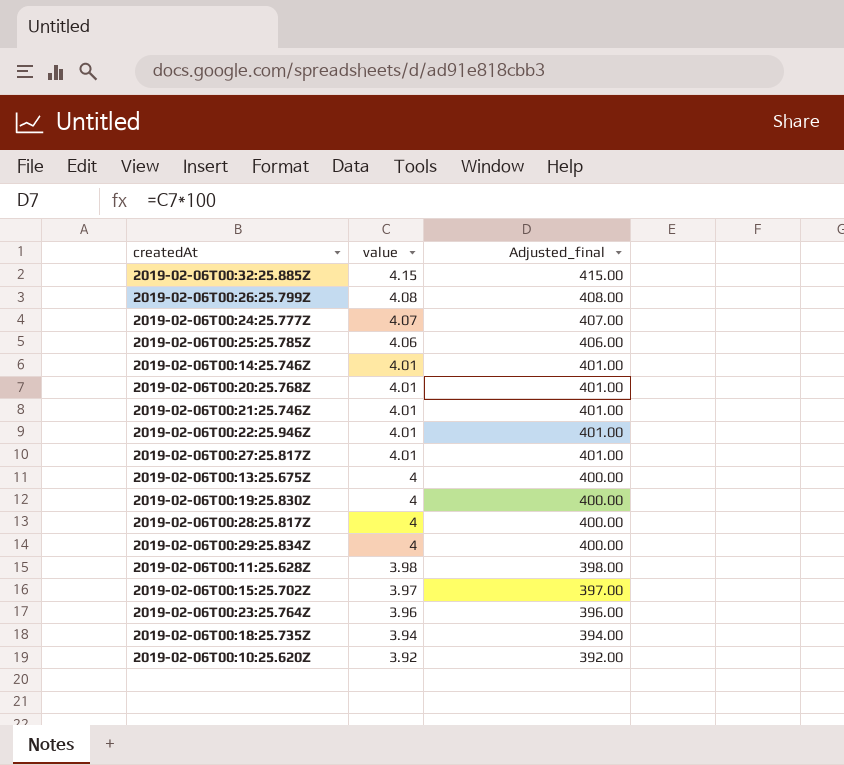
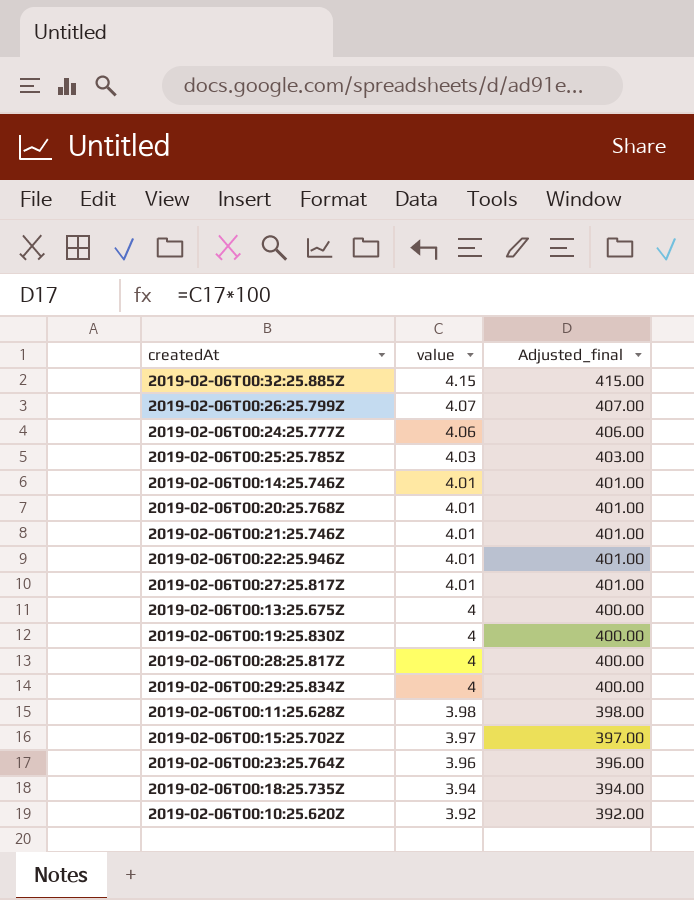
2019-02-06T00:26:25.799Z | value: 4.08 -> 4.07
2019-02-06T00:26:25.799Z | Adjusted_final: 408.00 -> 407.00
2019-02-06T00:24:25.777Z | value: 4.07 -> 4.06
2019-02-06T00:24:25.777Z | Adjusted_final: 407.00 -> 406.00
2019-02-06T00:25:25.785Z | value: 4.06 -> 4.03
2019-02-06T00:25:25.785Z | Adjusted_final: 406.00 -> 403.00

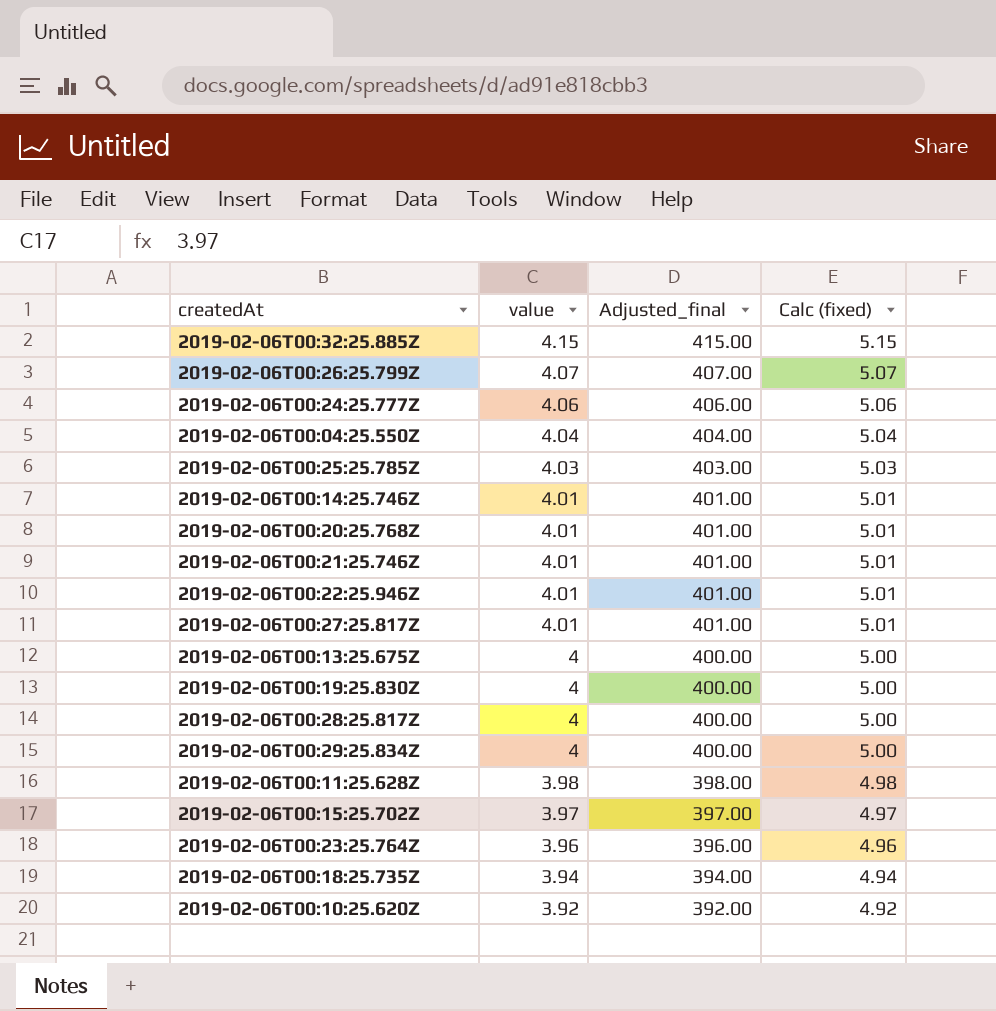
column Calc (fixed) | formula: none -> [value] + 1
row 2019-02-06T00:04:25.550Z: none -> 4.04 | 404.00 | 5.04

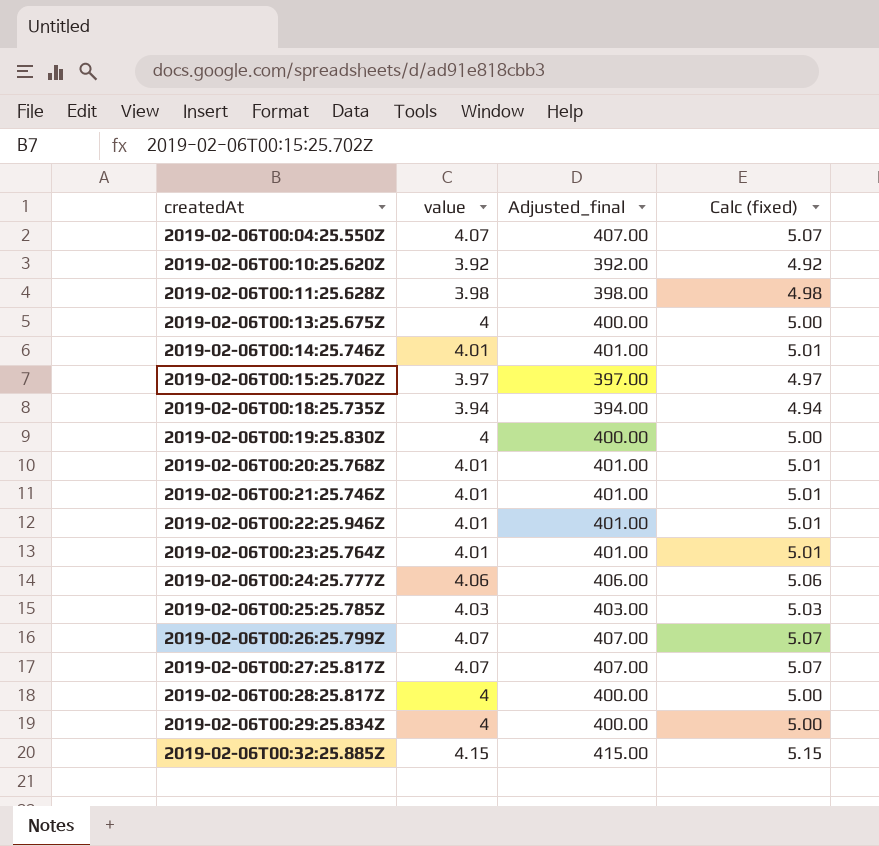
row order: value descending -> createdAt ascending
2019-02-06T00:04:25.550Z | value: 4.04 -> 4.07
2019-02-06T00:04:25.550Z | Adjusted_final: 404.00 -> 407.00
2019-02-06T00:04:25.550Z | Calc (fixed): 5.04 -> 5.07
2019-02-06T00:23:25.764Z | value: 3.96 -> 4.01
2019-02-06T00:23:25.764Z | Adjusted_final: 396.00 -> 401.00
2019-02-06T00:23:25.764Z | Calc (fixed): 4.96 -> 5.01
2019-02-06T00:27:25.817Z | value: 4.01 -> 4.07
2019-02-06T00:27:25.817Z | Adjusted_final: 401.00 -> 407.00
2019-02-06T00:27:25.817Z | Calc (fixed): 5.01 -> 5.07

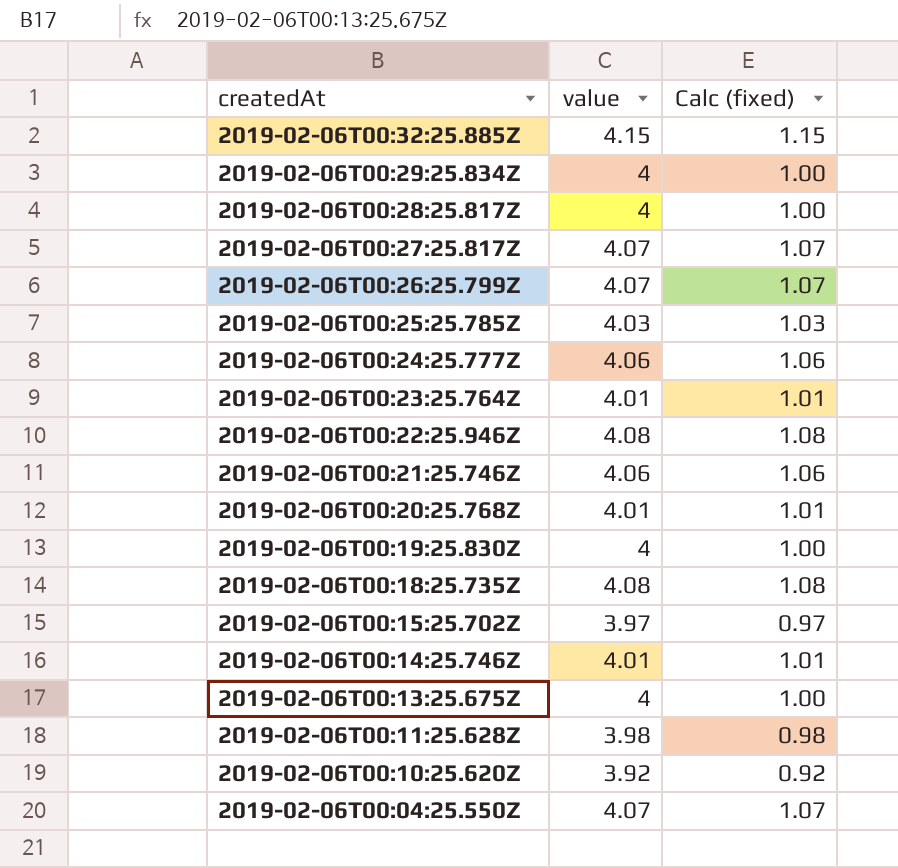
row order: createdAt ascending -> createdAt descending
column Adjusted_final | formula: [value] * 100 -> none
column Calc (fixed) | formula: [value] + 1 -> [value] - 3
2019-02-06T00:22:25.946Z | value: 4.01 -> 4.08
2019-02-06T00:21:25.746Z | value: 4.01 -> 4.06
2019-02-06T00:18:25.735Z | value: 3.94 -> 4.08

